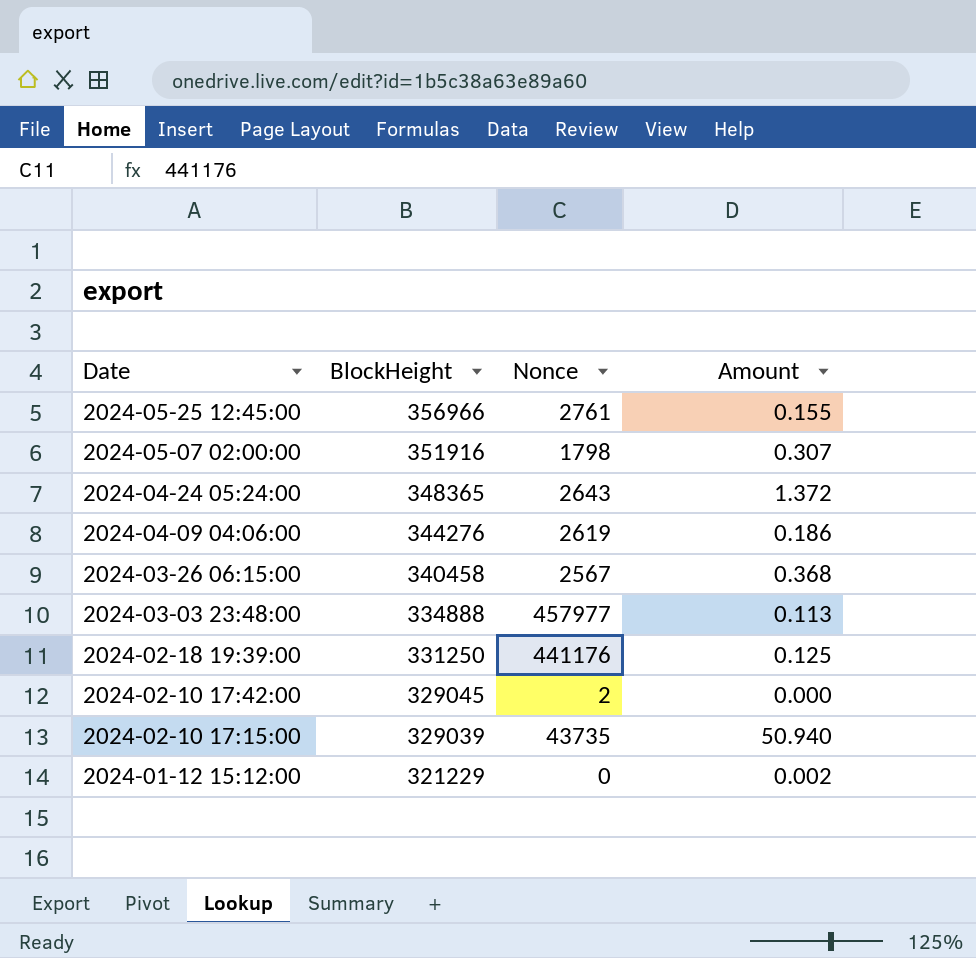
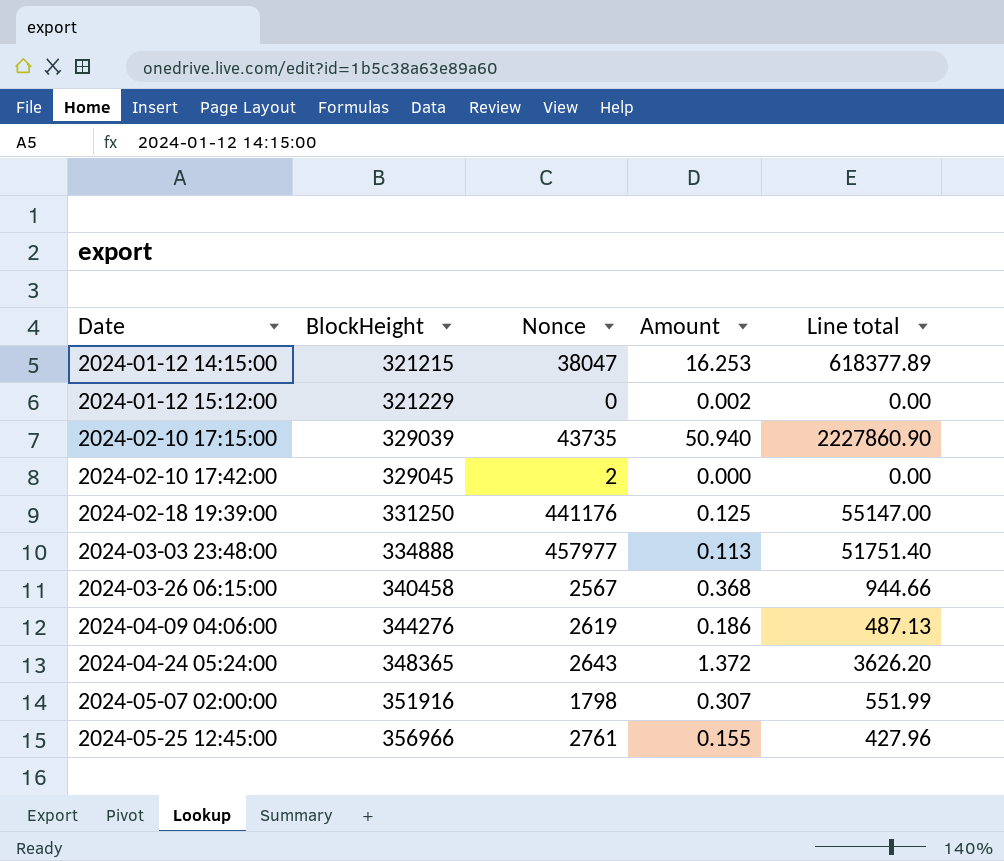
row order: Date descending -> Date ascending
column Line total | formula: none -> [Nonce] * [Amount]
row 2024-01-12 14:15:00: none -> 321215 | 38047 | 16.253 | 618377.89

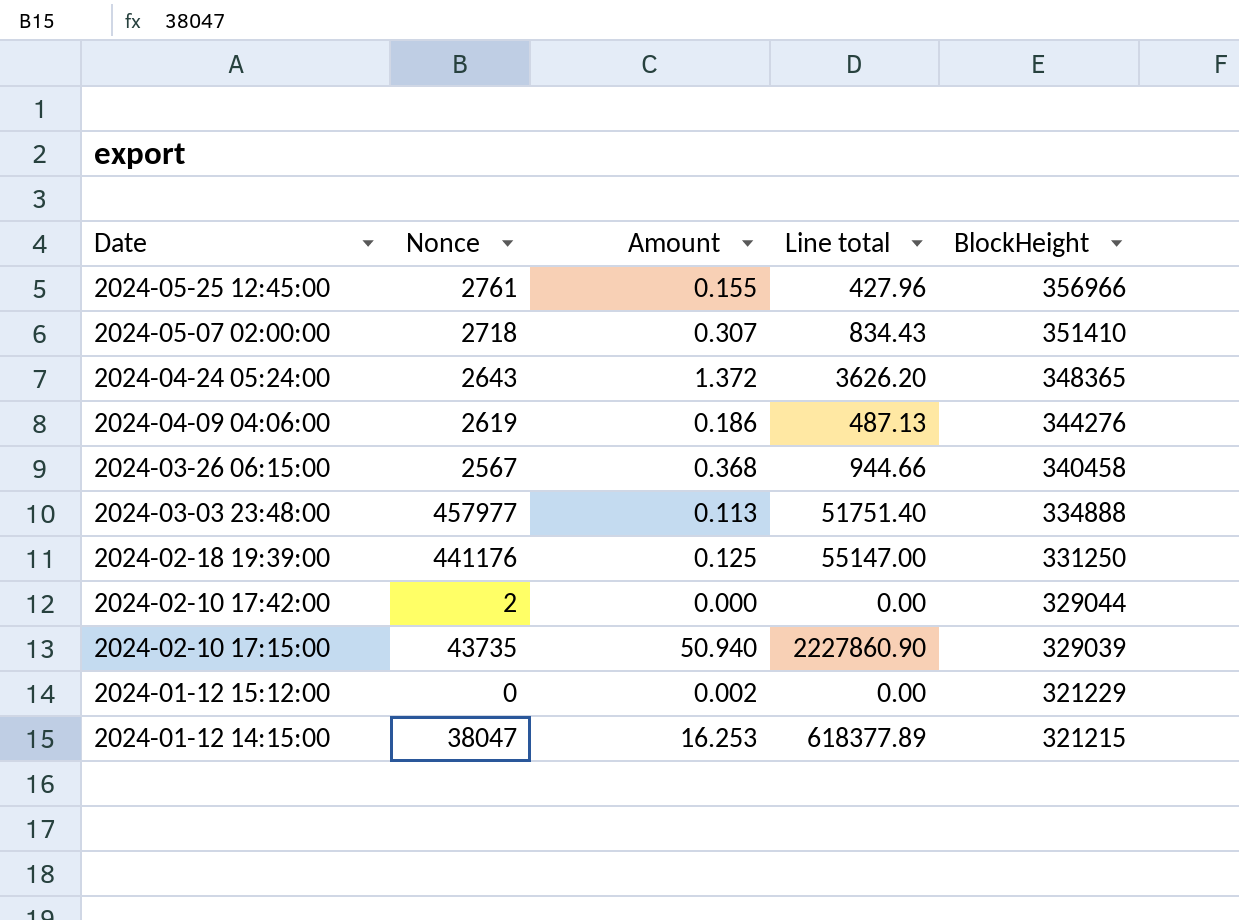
row order: Date ascending -> Date descending
column BlockHeight | position: 2 -> 5
2024-05-07 02:00:00 | Nonce: 1798 -> 2718
2024-05-07 02:00:00 | Line total: 551.99 -> 834.43
2024-05-07 02:00:00 | BlockHeight: 351916 -> 351410
2024-02-10 17:42:00 | BlockHeight: 329045 -> 329044

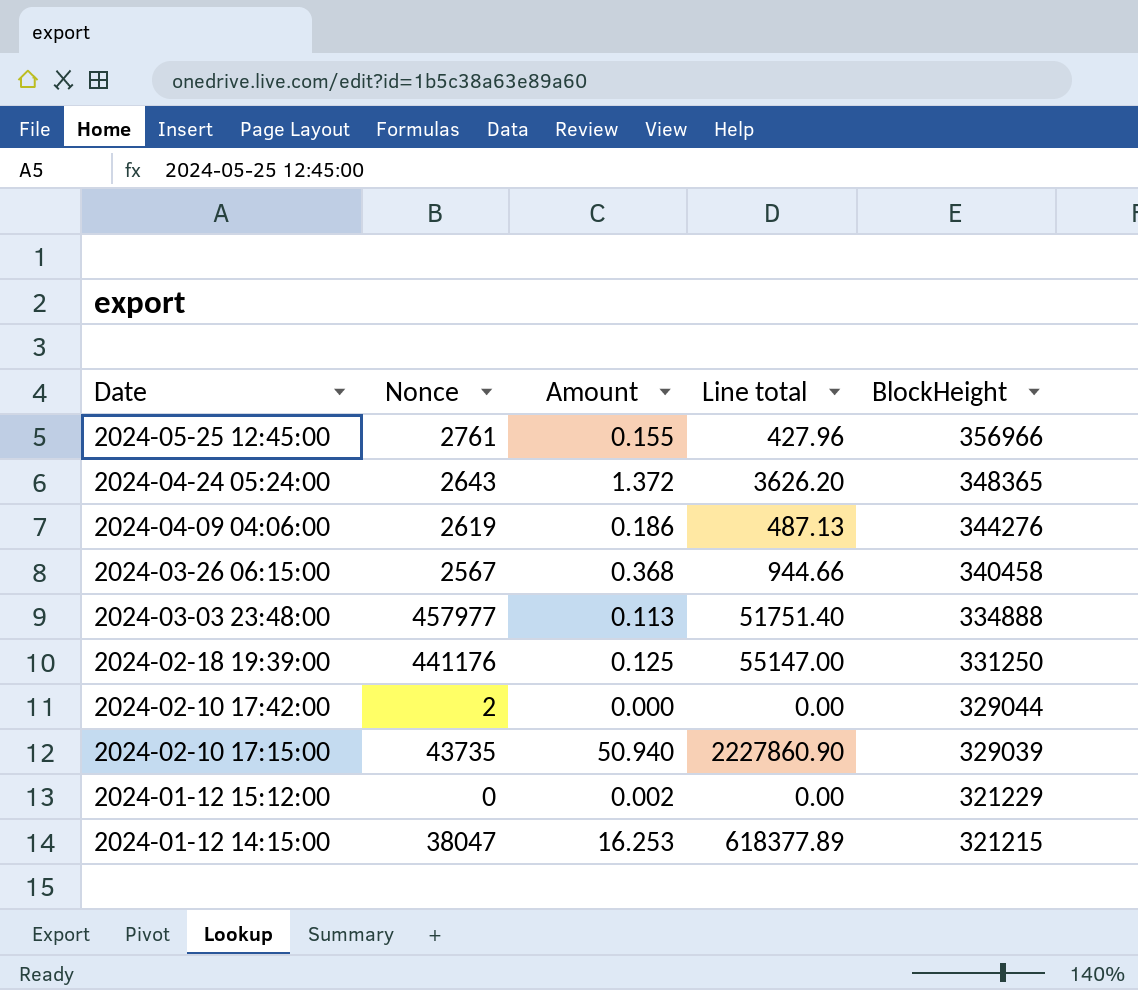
row 2024-05-07 02:00:00: 2718 | 0.307 | 834.43 | 351410 -> none

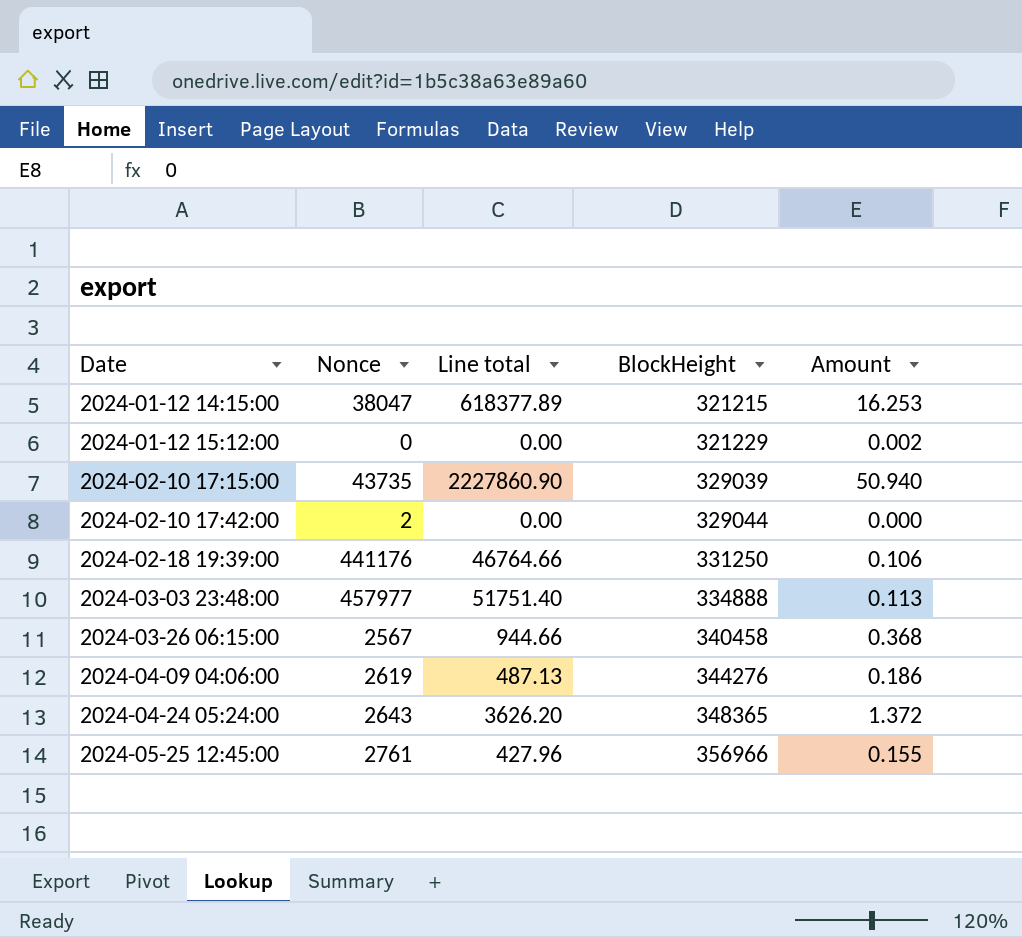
row order: Date descending -> Date ascending
column Amount | position: 3 -> 5
2024-02-18 19:39:00 | Line total: 55147.00 -> 46764.66
2024-02-18 19:39:00 | Amount: 0.125 -> 0.106

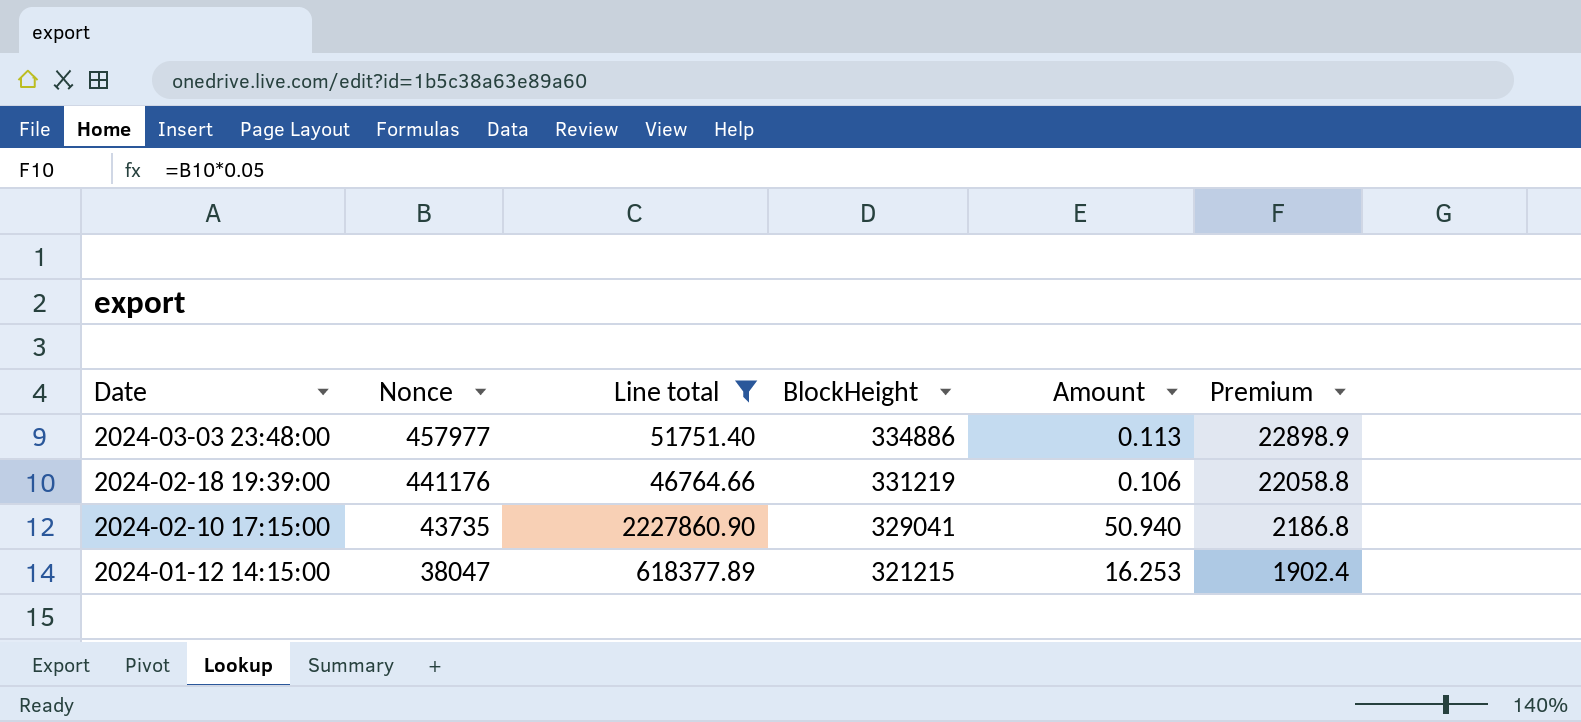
filter: none -> Line total >= 46764.66
row order: Date ascending -> Date descending
column Premium | formula: none -> [Nonce] * 0.05
2024-03-03 23:48:00 | BlockHeight: 334888 -> 334886
2024-02-18 19:39:00 | BlockHeight: 331250 -> 331219
2024-02-10 17:15:00 | BlockHeight: 329039 -> 329041

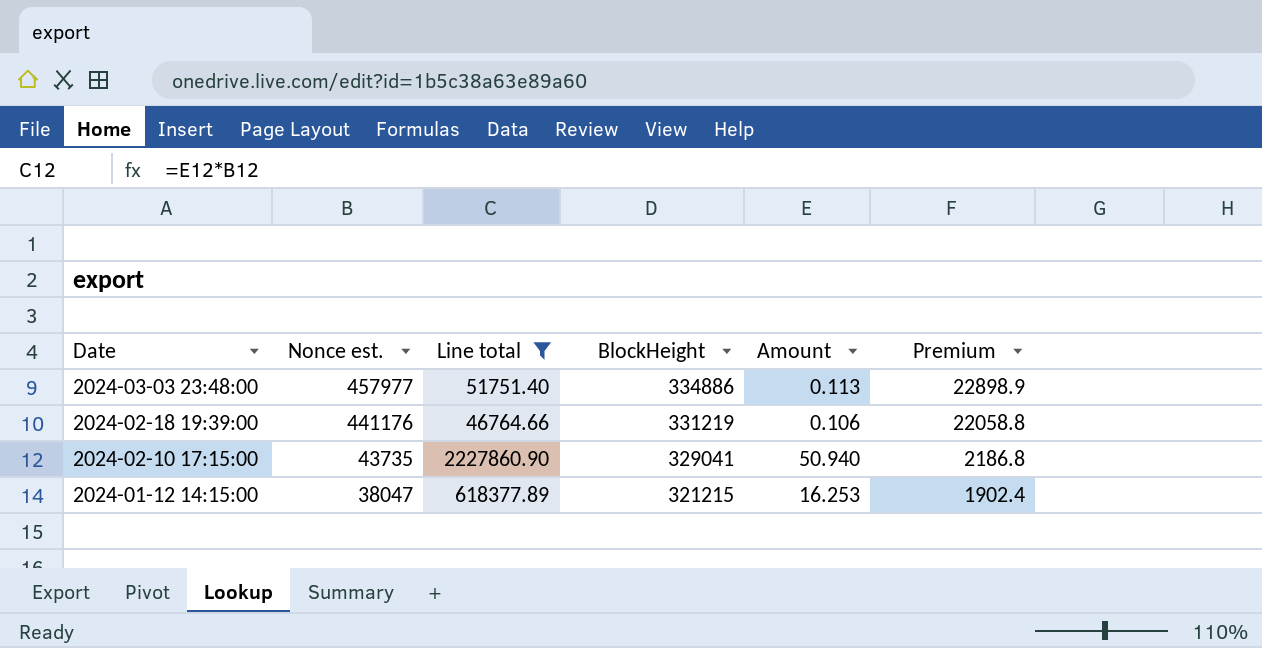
column name: Nonce -> Nonce est.

